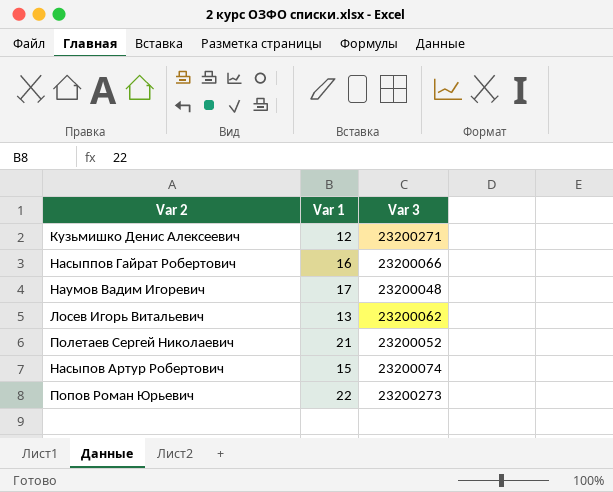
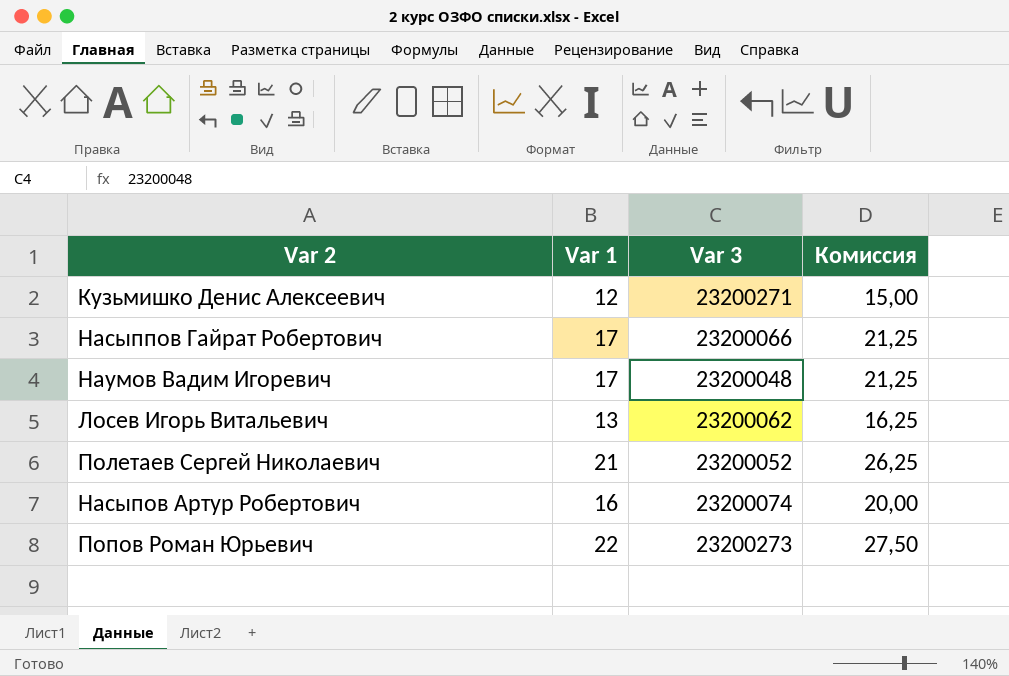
column Комиссия | formula: none -> [Var 1] * 1,25
Насыппов Гайрат Робертович | Var 1: 16 -> 17
Насыпов Артур Робертович | Var 1: 15 -> 16

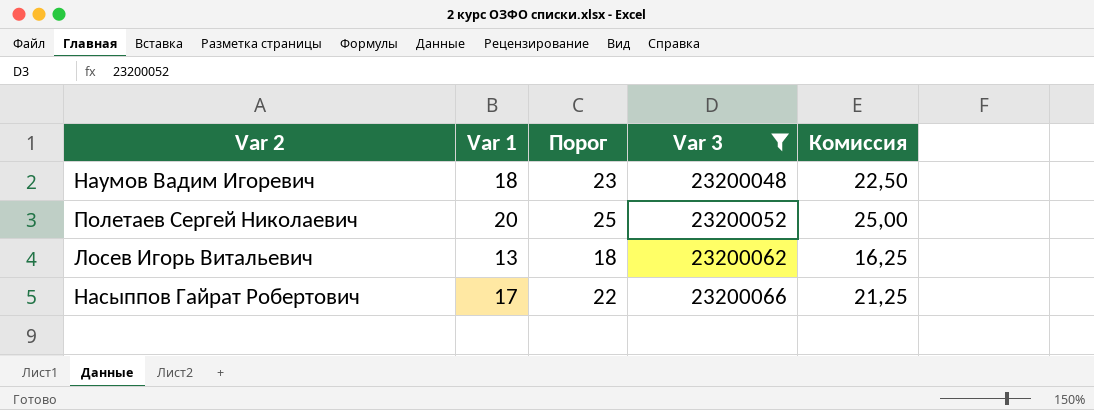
filter: none -> Var 3 <= 23200066
row order: none -> Var 3 ascending
column Порог | formula: none -> [Var 1] + 5
Наумов Вадим Игоревич | Var 1: 17 -> 18
Наумов Вадим Игоревич | Комиссия: 21,25 -> 22,50
Полетаев Сергей Николаевич | Var 1: 21 -> 20
Полетаев Сергей Николаевич | Комиссия: 26,25 -> 25,00

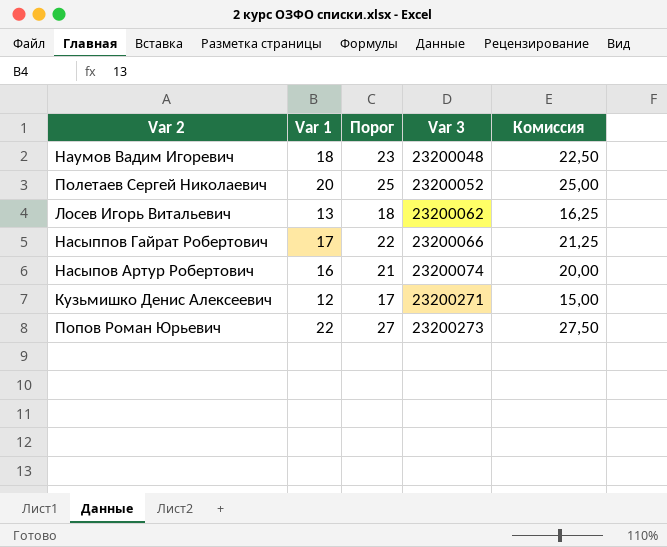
filter: Var 3 <= 23200066 -> none

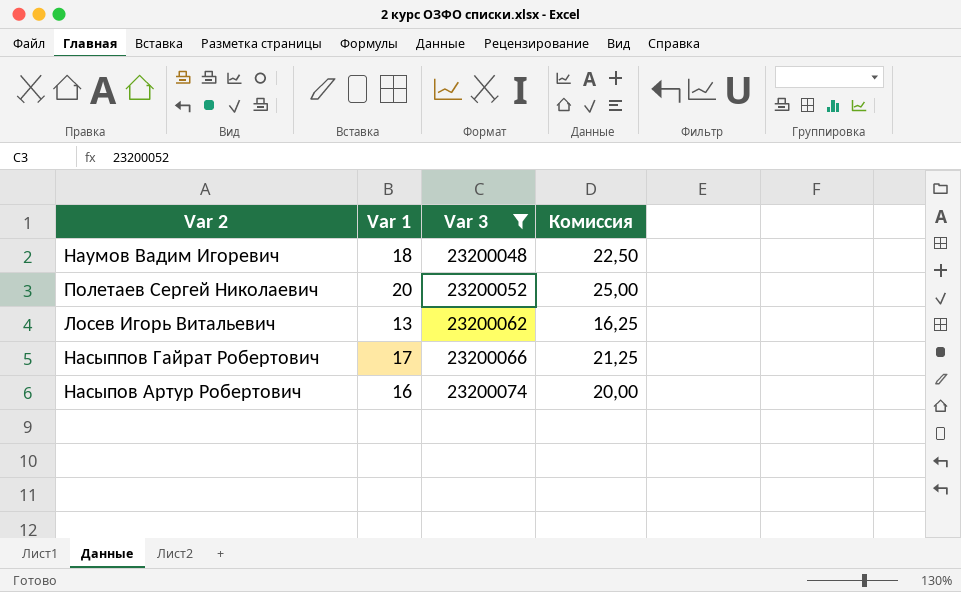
filter: none -> Var 3 <= 23200074
column Порог | formula: [Var 1] + 5 -> none

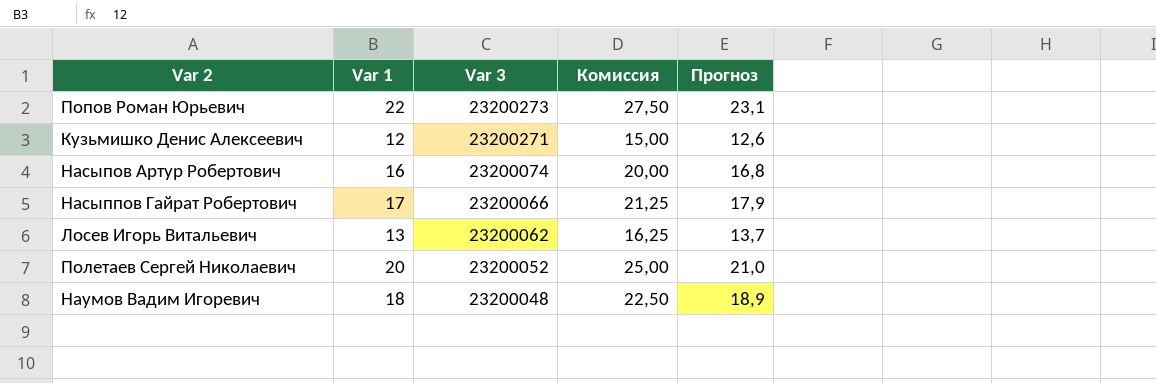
filter: Var 3 <= 23200074 -> none
row order: Var 3 ascending -> Var 3 descending
column Прогноз | formula: none -> [Var 1] * 1,05

